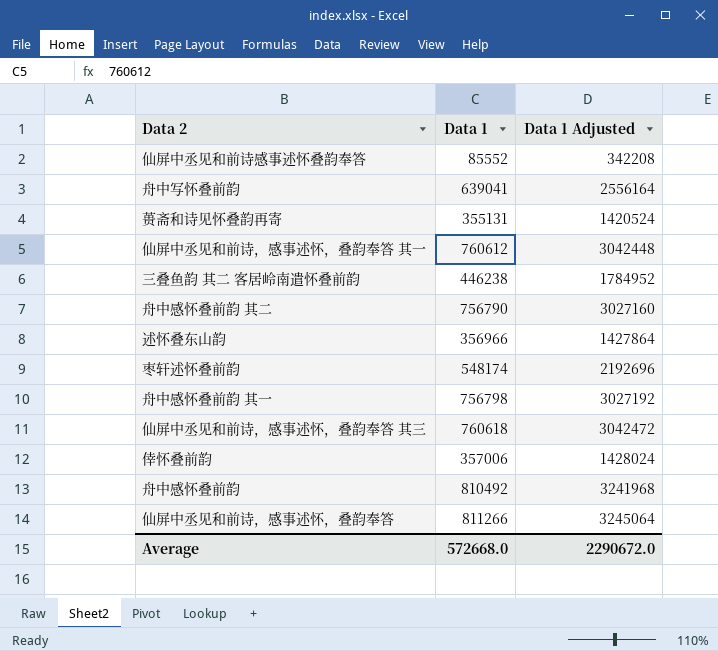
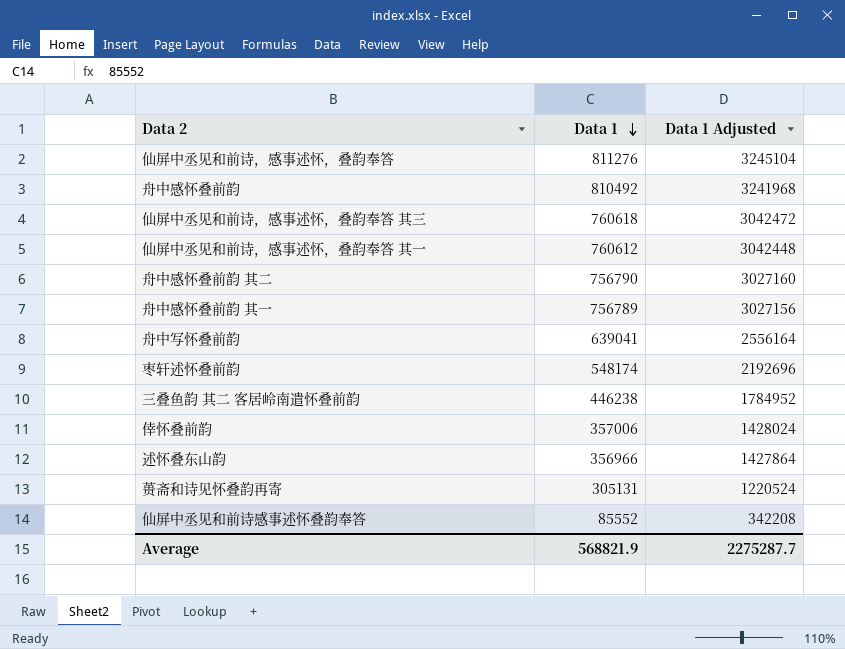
row order: none -> Data 1 descending
仙屏中丞见和前诗，感事述怀，叠韵奉答 | Data 1: 811266 -> 811276
仙屏中丞见和前诗，感事述怀，叠韵奉答 | Data 1 Adjusted: 3245064 -> 3245104
舟中感怀叠前韵 其一 | Data 1: 756798 -> 756789
舟中感怀叠前韵 其一 | Data 1 Adjusted: 3027192 -> 3027156
蒉斋和诗见怀叠韵再寄 | Data 1: 355131 -> 305131
蒉斋和诗见怀叠韵再寄 | Data 1 Adjusted: 1420524 -> 1220524
Average | Data 1: 572668.0 -> 568821.9
Average | Data 1 Adjusted: 2290672.0 -> 2275287.7

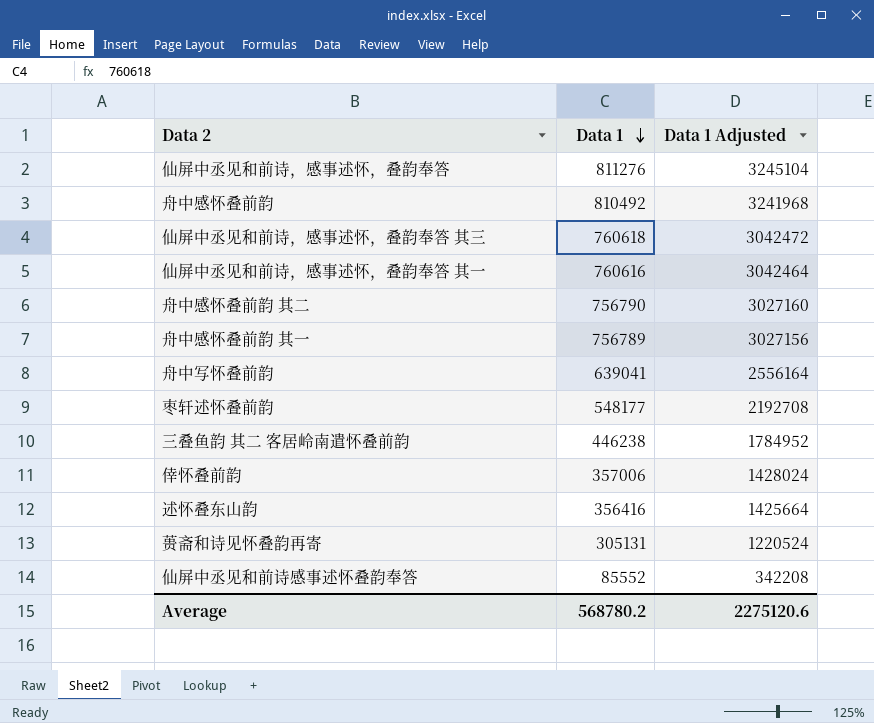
仙屏中丞见和前诗，感事述怀，叠韵奉答 其一 | Data 1: 760612 -> 760616
仙屏中丞见和前诗，感事述怀，叠韵奉答 其一 | Data 1 Adjusted: 3042448 -> 3042464
枣轩述怀叠前韵 | Data 1: 548174 -> 548177
枣轩述怀叠前韵 | Data 1 Adjusted: 2192696 -> 2192708
述怀叠东山韵 | Data 1: 356966 -> 356416
述怀叠东山韵 | Data 1 Adjusted: 1427864 -> 1425664
Average | Data 1: 568821.9 -> 568780.2
Average | Data 1 Adjusted: 2275287.7 -> 2275120.6

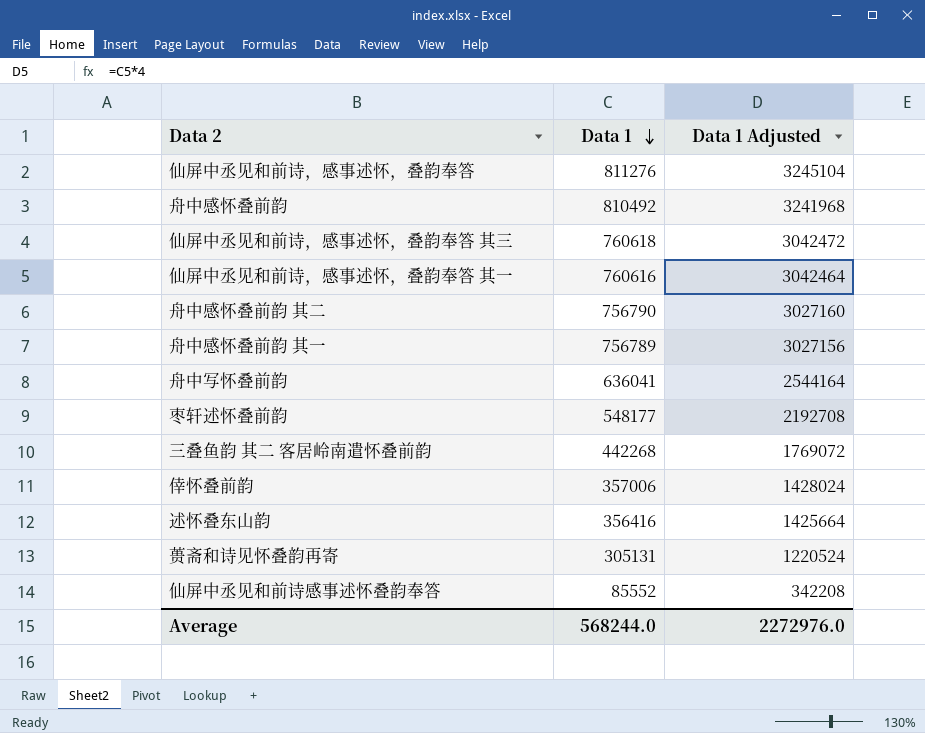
舟中写怀叠前韵 | Data 1: 639041 -> 636041
舟中写怀叠前韵 | Data 1 Adjusted: 2556164 -> 2544164
三叠鱼韵 其二 客居岭南遣怀叠前韵 | Data 1: 446238 -> 442268
三叠鱼韵 其二 客居岭南遣怀叠前韵 | Data 1 Adjusted: 1784952 -> 1769072
Average | Data 1: 568780.2 -> 568244.0
Average | Data 1 Adjusted: 2275120.6 -> 2272976.0

